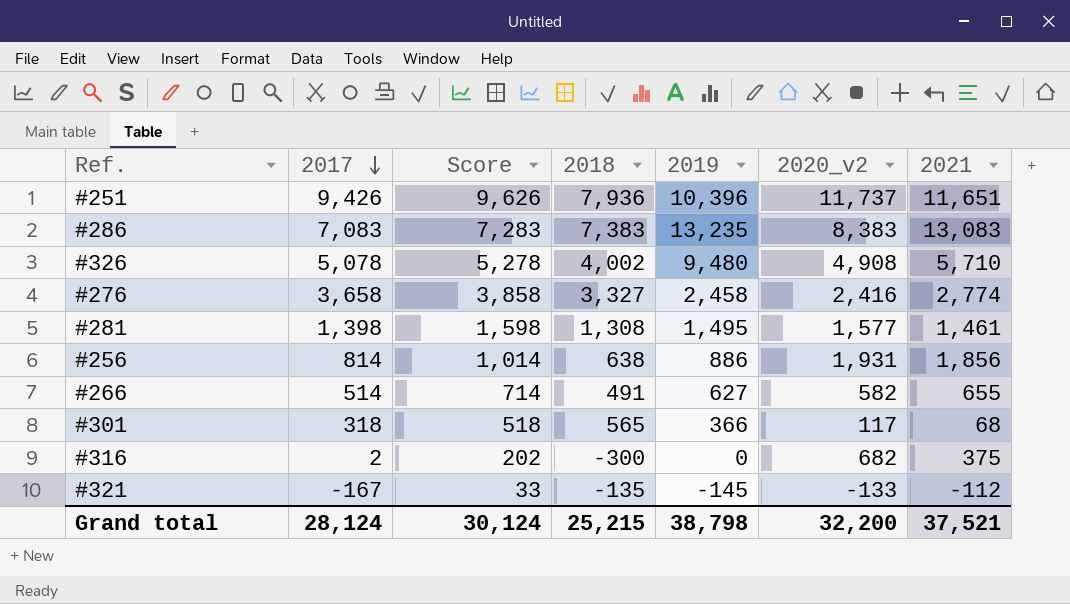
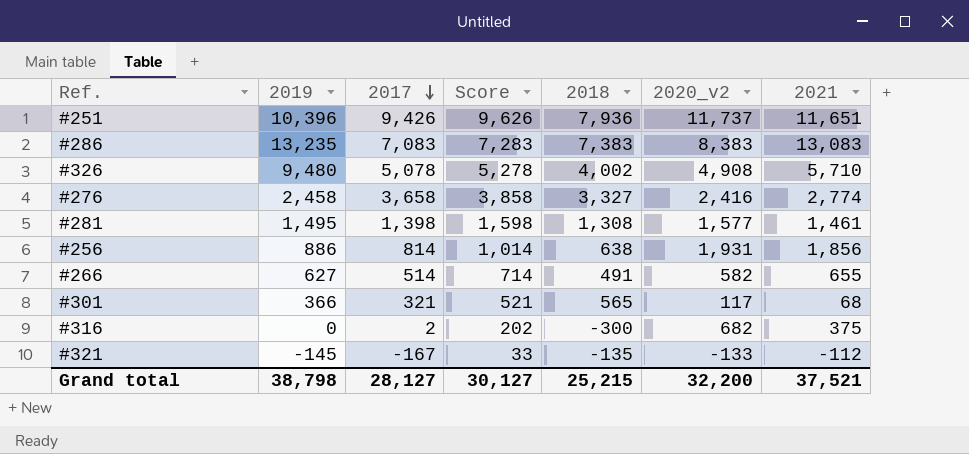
column 2019 | position: 5 -> 2
#301 | 2017: 318 -> 321
#301 | Score: 518 -> 521
Grand total | 2017: 28,124 -> 28,127
Grand total | Score: 30,124 -> 30,127

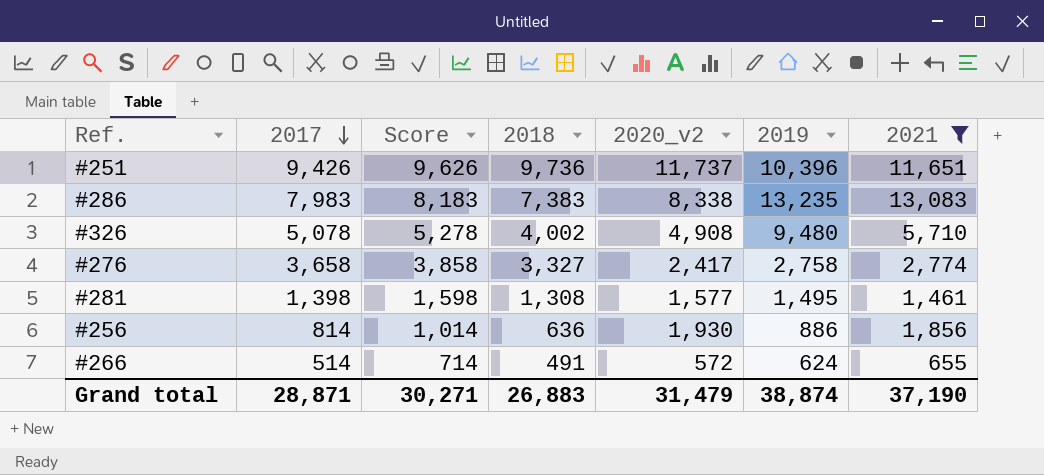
filter: none -> 2021 >= 655
column 2019 | position: 2 -> 6
#251 | 2018: 7,936 -> 9,736
#286 | 2017: 7,083 -> 7,983
#286 | Score: 7,283 -> 8,183
#286 | 2020_v2: 8,383 -> 8,338
#276 | 2020_v2: 2,416 -> 2,417
#276 | 2019: 2,458 -> 2,758
#256 | 2018: 638 -> 636
#256 | 2020_v2: 1,931 -> 1,930
#266 | 2020_v2: 582 -> 572
#266 | 2019: 627 -> 624
Grand total | 2017: 28,127 -> 28,871
Grand total | Score: 30,127 -> 30,271
Grand total | 2018: 25,215 -> 26,883
Grand total | 2020_v2: 32,200 -> 31,479
Grand total | 2019: 38,798 -> 38,874
Grand total | 2021: 37,521 -> 37,190

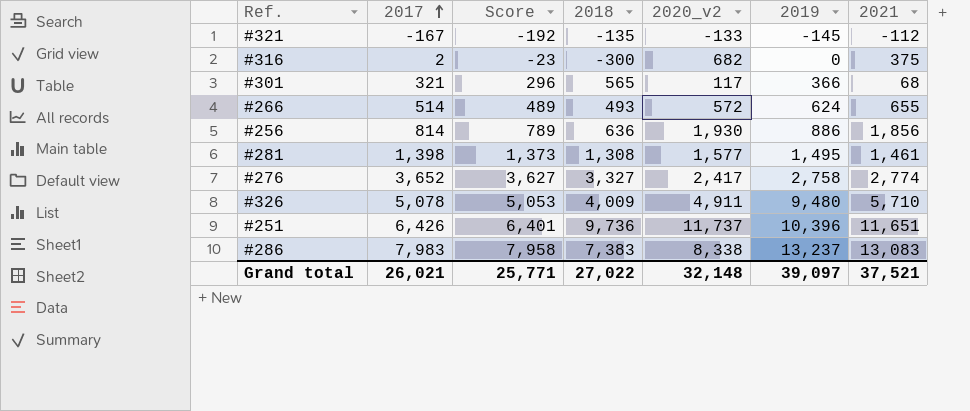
filter: 2021 >= 655 -> none
row order: 2017 descending -> 2017 ascending
column Score | formula: [2017] + 200 -> [2017] - 25
#266 | 2018: 491 -> 493
#276 | 2017: 3,658 -> 3,652
#326 | 2018: 4,002 -> 4,009
#326 | 2020_v2: 4,908 -> 4,911
#251 | 2017: 9,426 -> 6,426
#286 | 2019: 13,235 -> 13,237
Grand total | 2017: 28,871 -> 26,021
Grand total | Score: 30,271 -> 25,771
Grand total | 2018: 26,883 -> 27,022
Grand total | 2020_v2: 31,479 -> 32,148
Grand total | 2019: 38,874 -> 39,097
Grand total | 2021: 37,190 -> 37,521

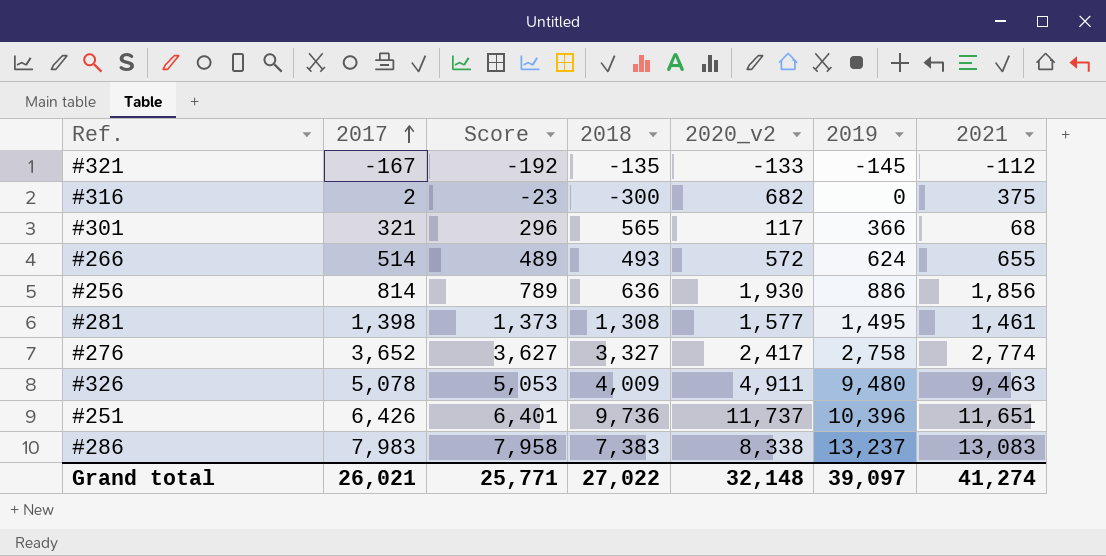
#326 | 2021: 5,710 -> 9,463
Grand total | 2021: 37,521 -> 41,274

